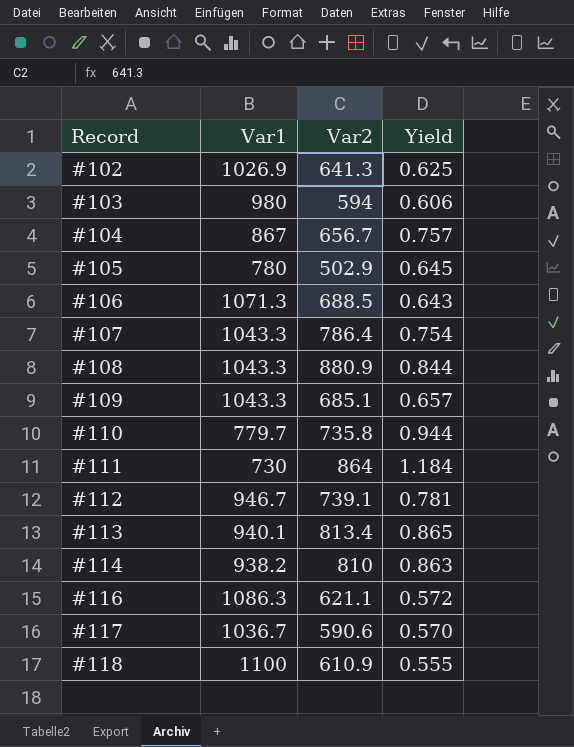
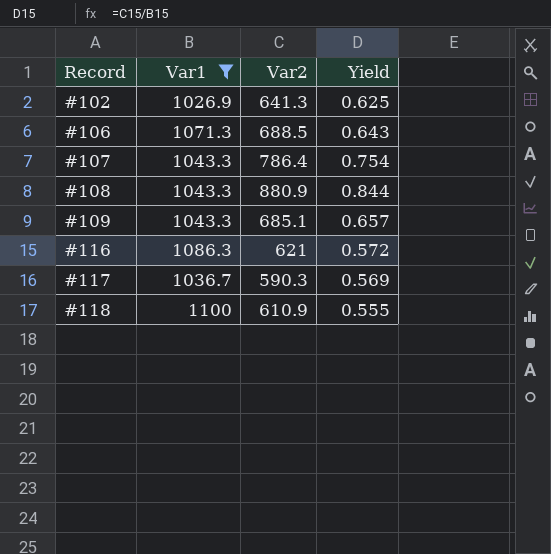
filter: none -> Var1 >= 1026.9
#116 | Var2: 621.1 -> 621
#117 | Var2: 590.6 -> 590.3
#117 | Yield: 0.570 -> 0.569

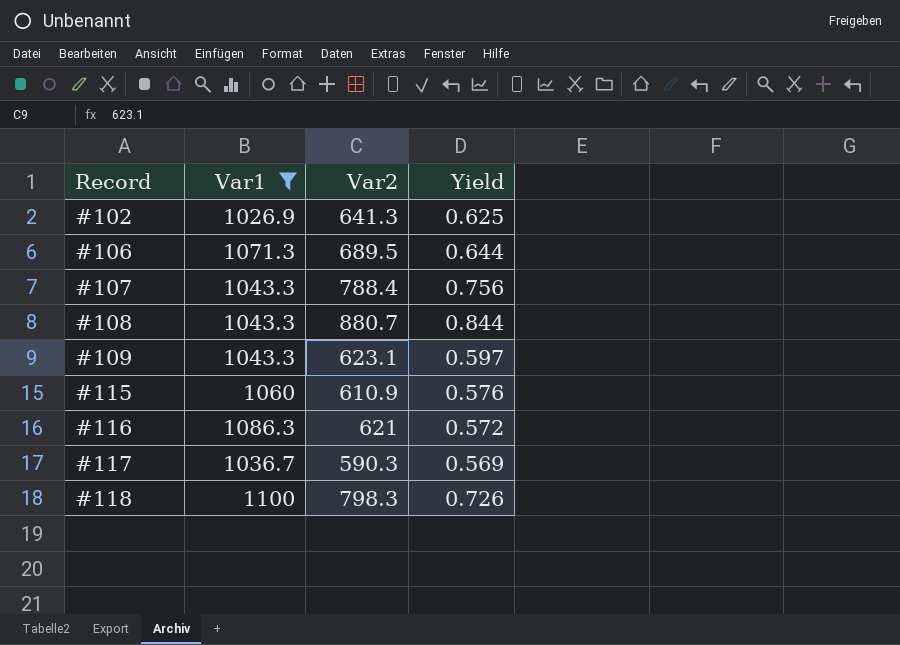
#106 | Var2: 688.5 -> 689.5
#106 | Yield: 0.643 -> 0.644
#107 | Var2: 786.4 -> 788.4
#107 | Yield: 0.754 -> 0.756
#108 | Var2: 880.9 -> 880.7
#109 | Var2: 685.1 -> 623.1
#109 | Yield: 0.657 -> 0.597
row #115: none -> 1060 | 610.9 | 0.576
#118 | Var2: 610.9 -> 798.3
#118 | Yield: 0.555 -> 0.726

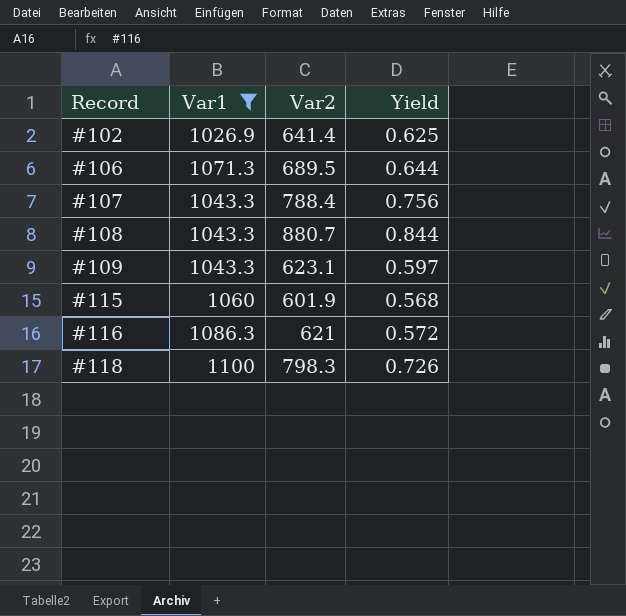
row #117: 1036.7 | 590.3 | 0.569 -> none
#102 | Var2: 641.3 -> 641.4
#115 | Var2: 610.9 -> 601.9
#115 | Yield: 0.576 -> 0.568

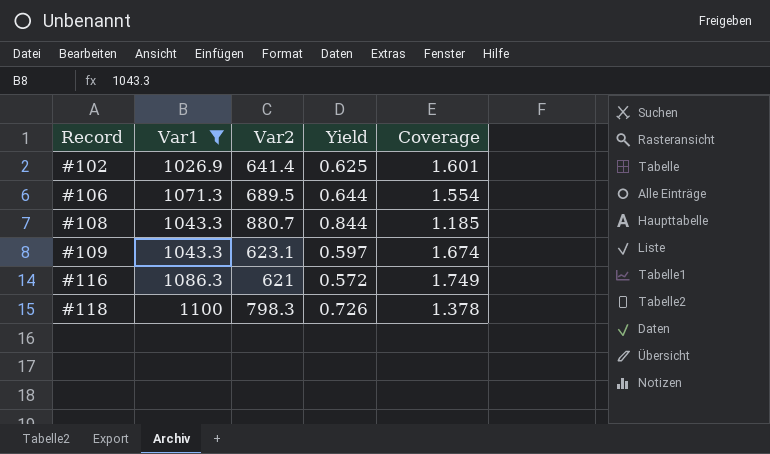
column Coverage | formula: none -> [Var1] / [Var2]
row #107: 1043.3 | 788.4 | 0.756 -> none
row #115: 1060 | 601.9 | 0.568 -> none

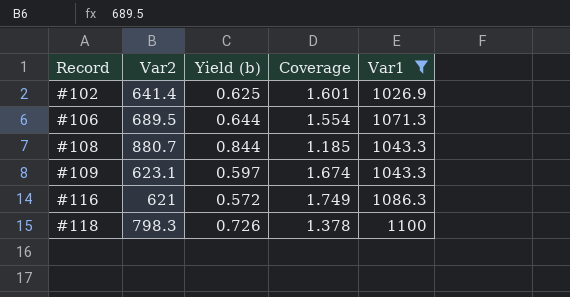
column name: Yield -> Yield (b)
column Var1 | position: 2 -> 5

